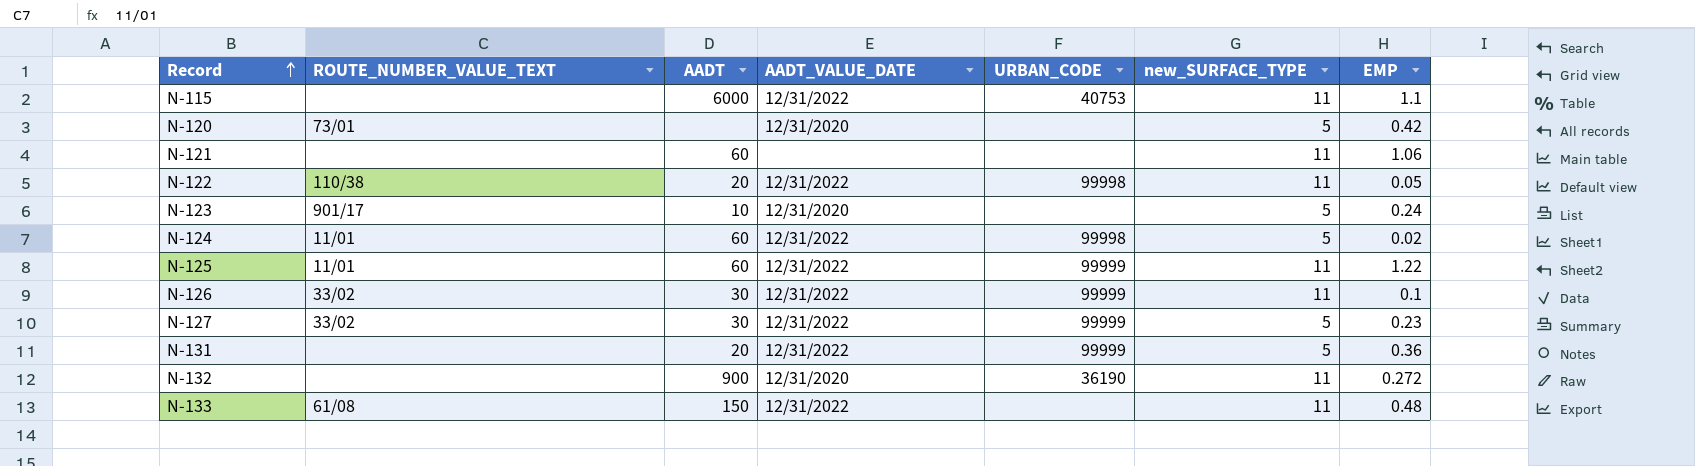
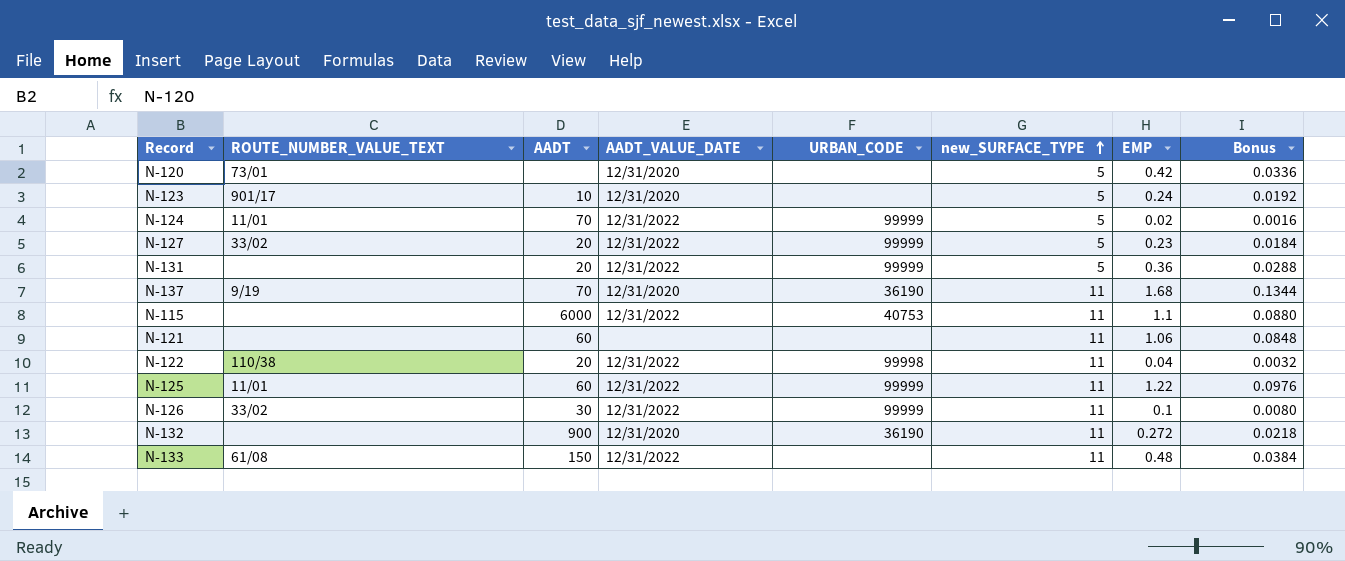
row order: Record ascending -> new_SURFACE_TYPE ascending
column Bonus | formula: none -> [EMP] * 0.08
N-124 | AADT: 60 -> 70
N-124 | URBAN_CODE: 99998 -> 99999
N-127 | AADT: 30 -> 20
row N-137: none -> 9/19 | 70 | 12/31/2020 | 36190 | 11 | 1.68 | 0.1344
N-122 | EMP: 0.05 -> 0.04

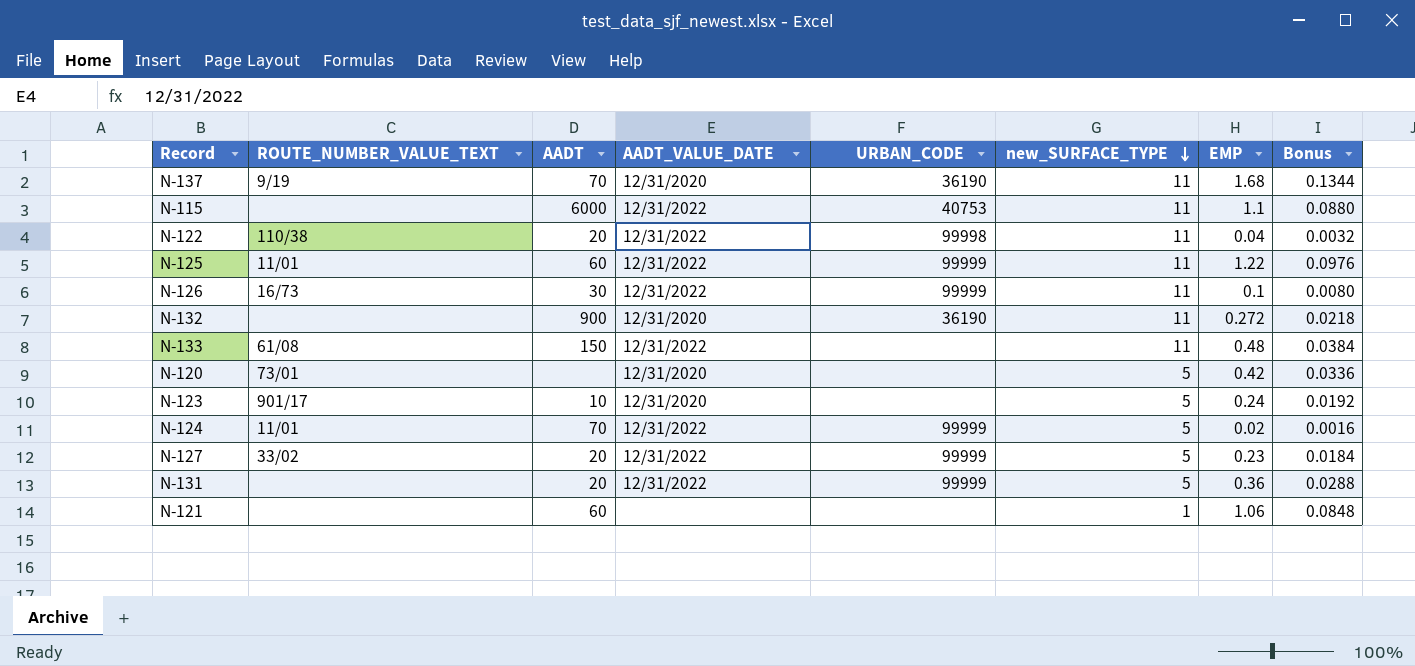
row order: new_SURFACE_TYPE ascending -> new_SURFACE_TYPE descending
N-126 | ROUTE_NUMBER_VALUE_TEXT: 33/02 -> 16/73
N-121 | new_SURFACE_TYPE: 11 -> 1

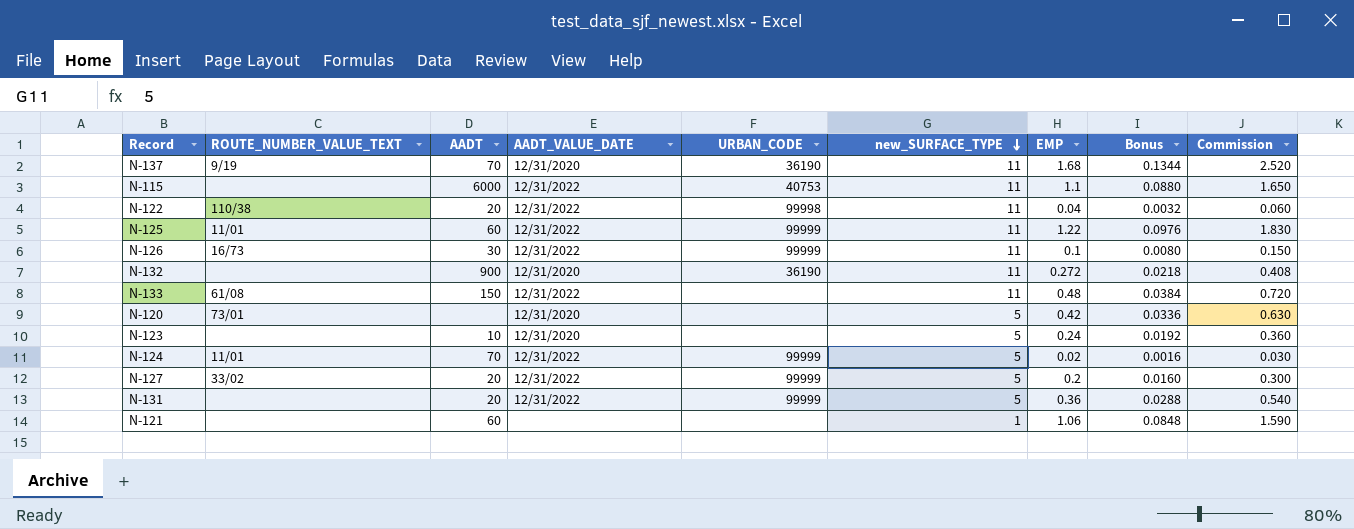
column Commission | formula: none -> [EMP] * 1.5
N-123 | ROUTE_NUMBER_VALUE_TEXT: 901/17 -> none
N-127 | EMP: 0.23 -> 0.2
N-127 | Bonus: 0.0184 -> 0.0160

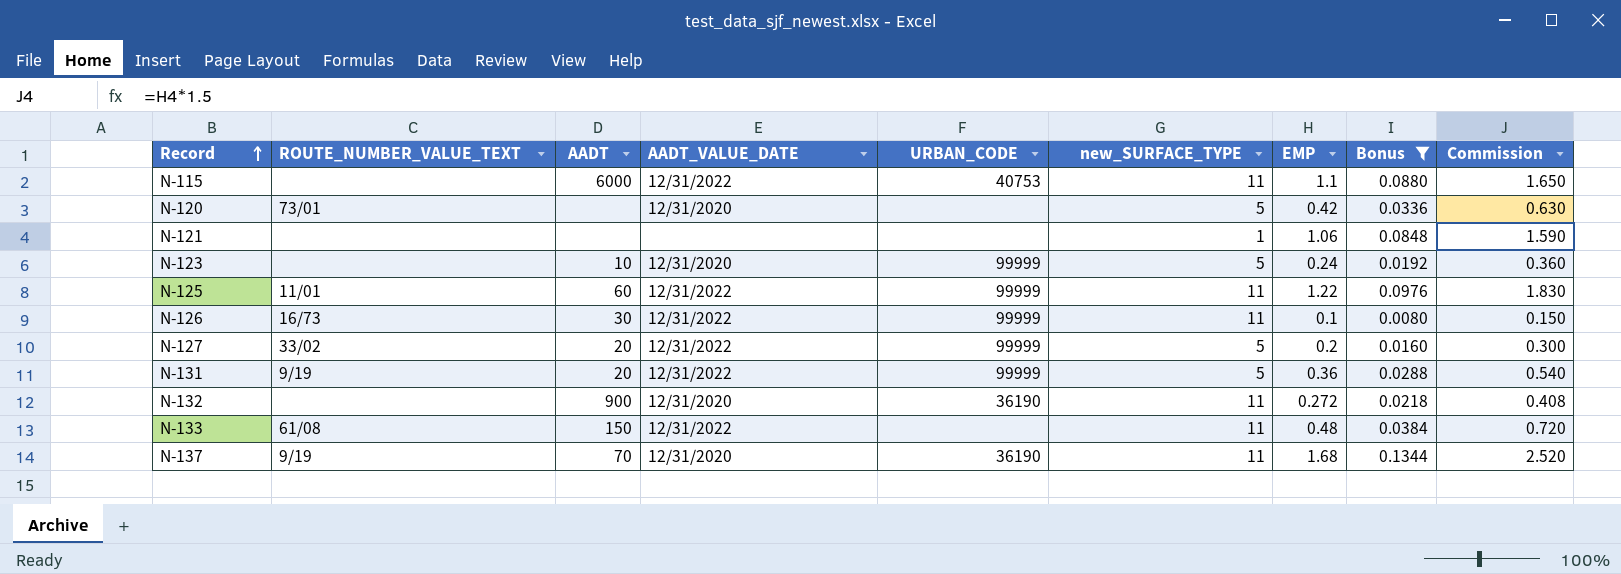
filter: none -> Bonus >= 0.0080
row order: new_SURFACE_TYPE descending -> Record ascending
N-121 | AADT: 60 -> none
N-123 | URBAN_CODE: none -> 99999
N-131 | ROUTE_NUMBER_VALUE_TEXT: none -> 9/19

